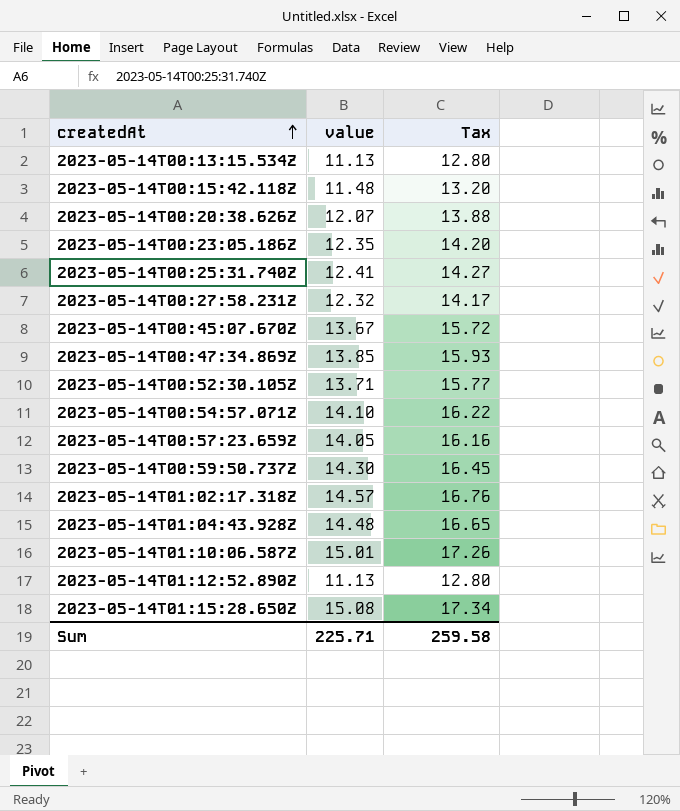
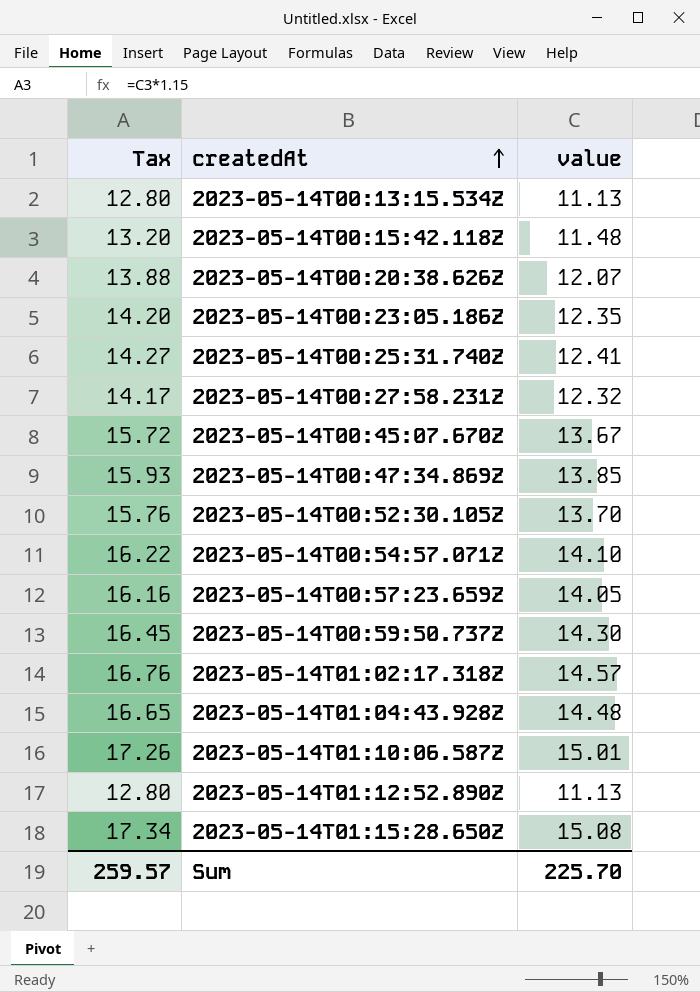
column Tax | position: 3 -> 1
2023-05-14T00:52:30.105Z | Tax: 15.77 -> 15.76
2023-05-14T00:52:30.105Z | value: 13.71 -> 13.70
Sum | Tax: 259.58 -> 259.57
Sum | value: 225.71 -> 225.70

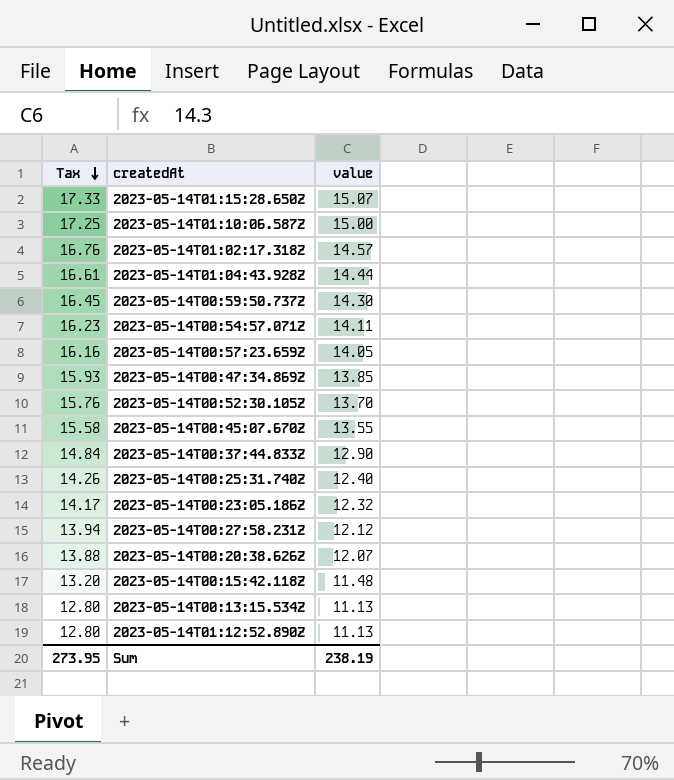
row order: createdAt ascending -> Tax descending
2023-05-14T01:15:28.650Z | Tax: 17.34 -> 17.33
2023-05-14T01:15:28.650Z | value: 15.08 -> 15.07
2023-05-14T01:10:06.587Z | Tax: 17.26 -> 17.25
2023-05-14T01:10:06.587Z | value: 15.01 -> 15.00
2023-05-14T01:04:43.928Z | Tax: 16.65 -> 16.61
2023-05-14T01:04:43.928Z | value: 14.48 -> 14.44
2023-05-14T00:54:57.071Z | Tax: 16.22 -> 16.23
2023-05-14T00:54:57.071Z | value: 14.10 -> 14.11
2023-05-14T00:45:07.670Z | Tax: 15.72 -> 15.58
2023-05-14T00:45:07.670Z | value: 13.67 -> 13.55
row 2023-05-14T00:37:44.833Z: none -> 14.84 | 12.90
2023-05-14T00:25:31.740Z | Tax: 14.27 -> 14.26
2023-05-14T00:25:31.740Z | value: 12.41 -> 12.40
2023-05-14T00:23:05.186Z | Tax: 14.20 -> 14.17
2023-05-14T00:23:05.186Z | value: 12.35 -> 12.32
2023-05-14T00:27:58.231Z | Tax: 14.17 -> 13.94
2023-05-14T00:27:58.231Z | value: 12.32 -> 12.12
Sum | Tax: 259.57 -> 273.95
Sum | value: 225.70 -> 238.19

